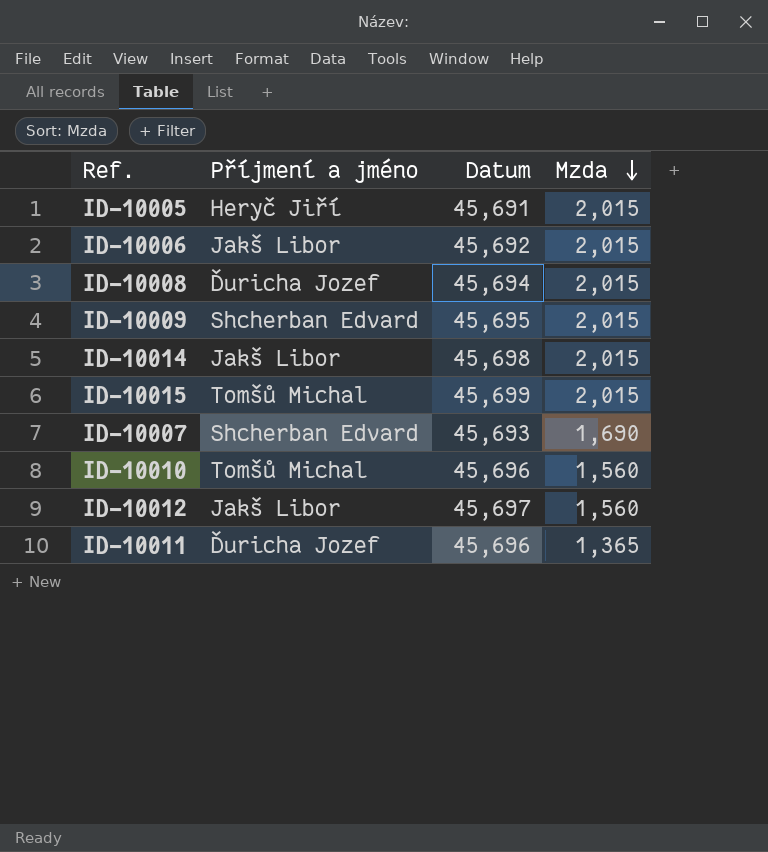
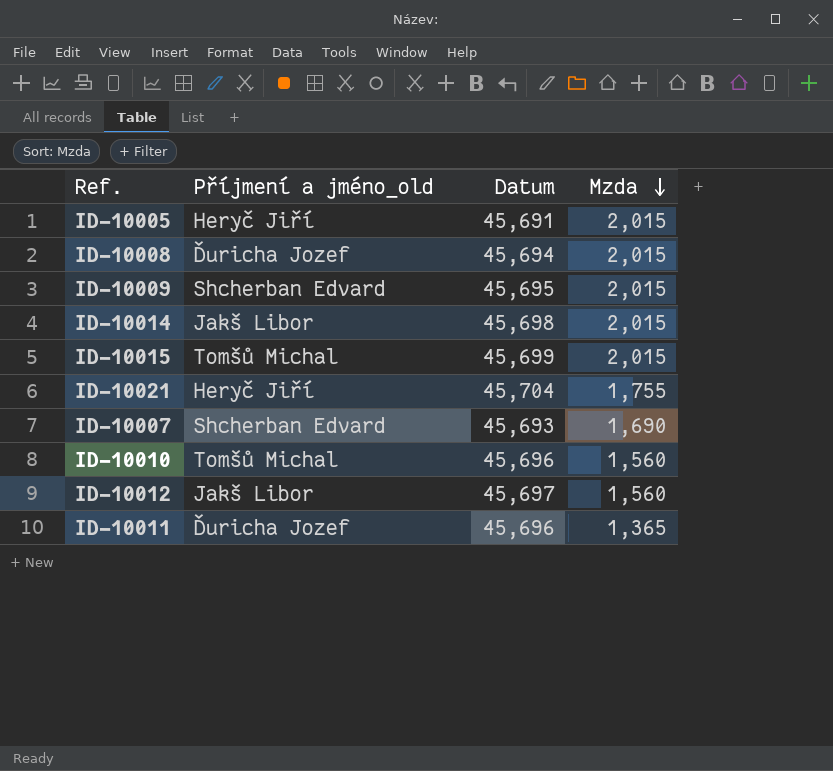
column name: Příjmení a jméno -> Příjmení a jméno_old
row ID-10006: Jakš Libor | 45,692 | 2,015 -> none
row ID-10021: none -> Heryč Jiří | 45,704 | 1,755

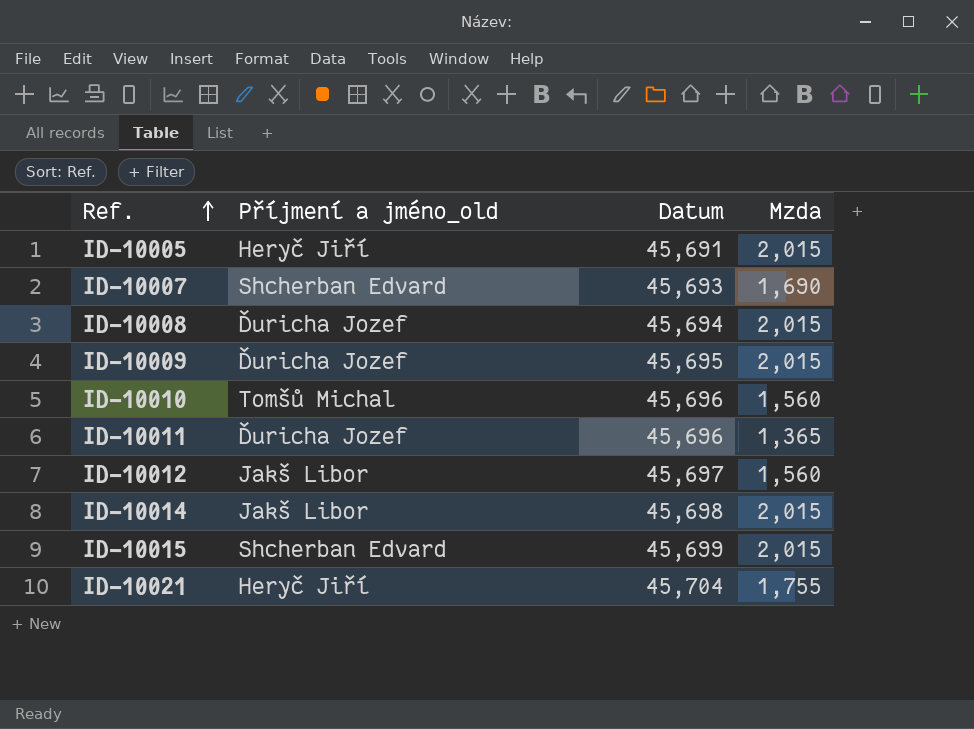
row order: Mzda descending -> Ref. ascending
ID-10009 | Příjmení a jméno_old: Shcherban Edvard -> Ďuricha Jozef
ID-10015 | Příjmení a jméno_old: Tomšů Michal -> Shcherban Edvard

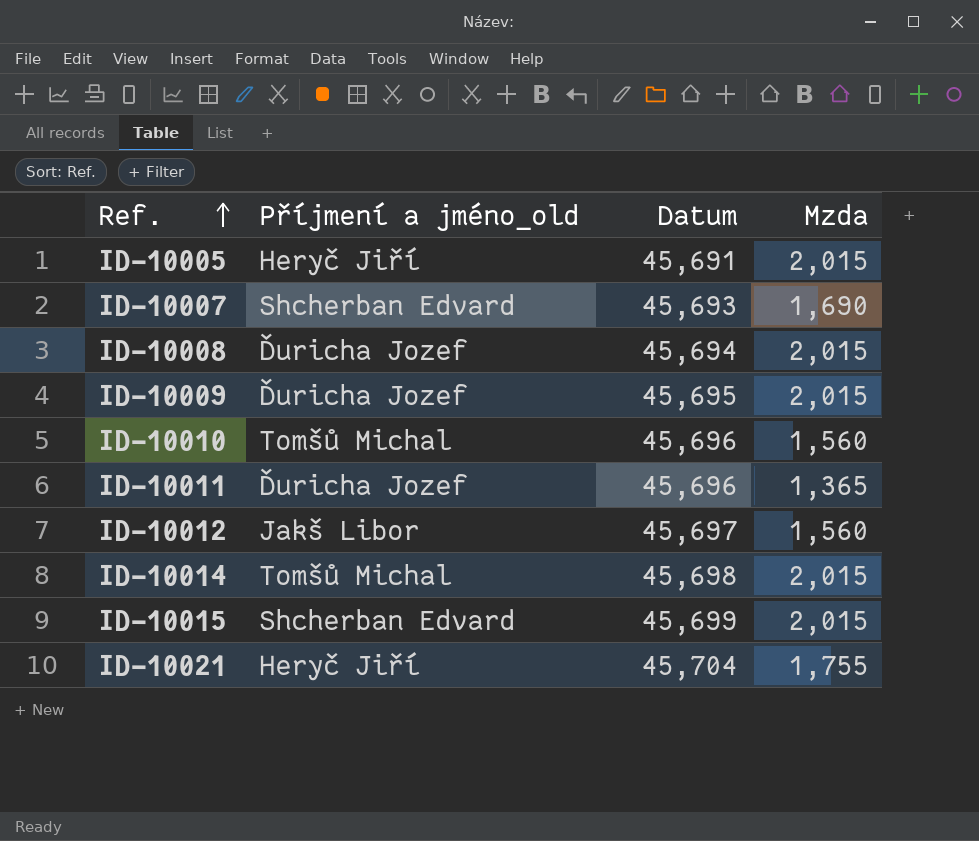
ID-10014 | Příjmení a jméno_old: Jakš Libor -> Tomšů Michal

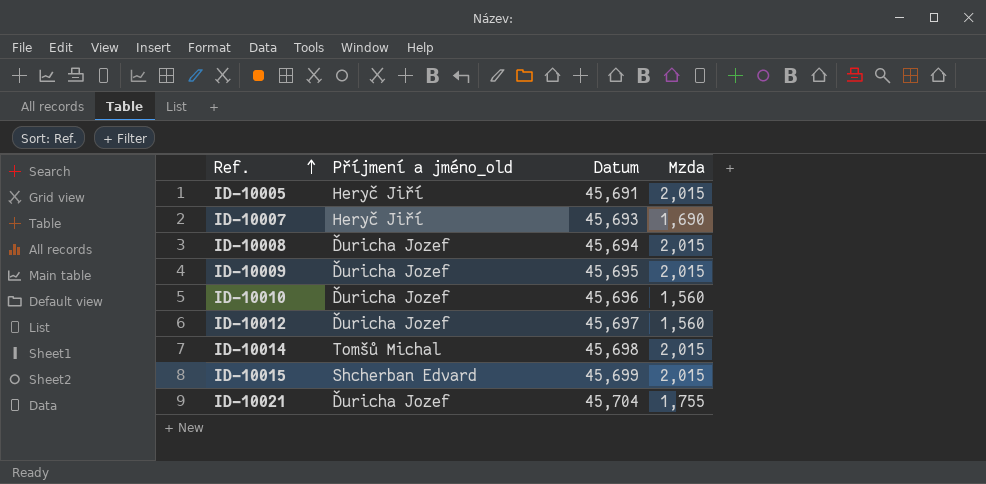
row ID-10011: Ďuricha Jozef | 45,696 | 1,365 -> none
ID-10007 | Příjmení a jméno_old: Shcherban Edvard -> Heryč Jiří
ID-10010 | Příjmení a jméno_old: Tomšů Michal -> Ďuricha Jozef
ID-10012 | Příjmení a jméno_old: Jakš Libor -> Ďuricha Jozef
ID-10021 | Příjmení a jméno_old: Heryč Jiří -> Ďuricha Jozef

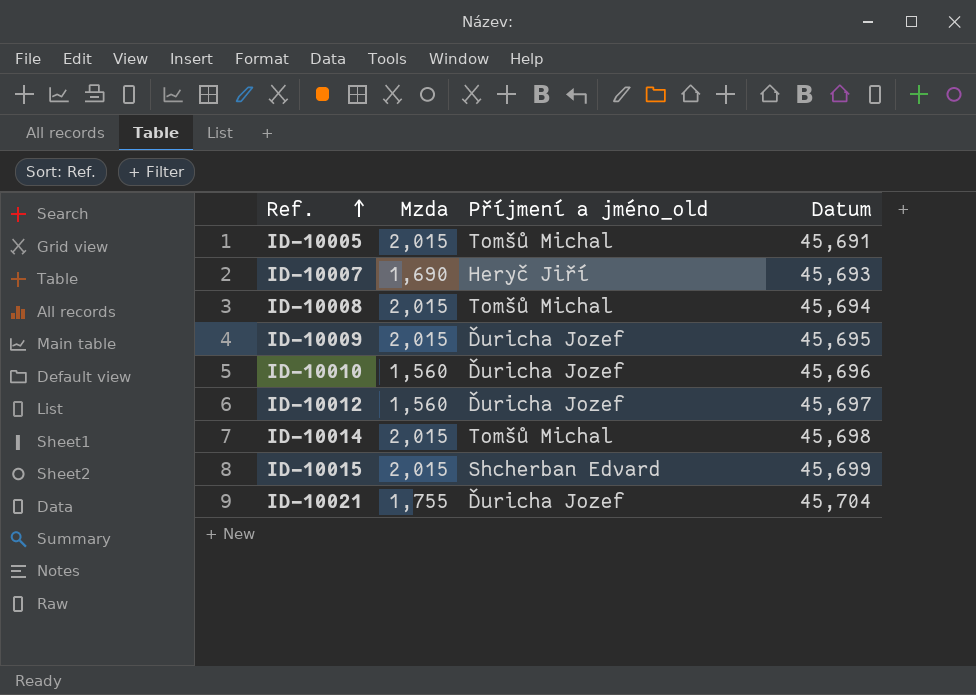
column Mzda | position: 4 -> 2
ID-10005 | Příjmení a jméno_old: Heryč Jiří -> Tomšů Michal
ID-10008 | Příjmení a jméno_old: Ďuricha Jozef -> Tomšů Michal

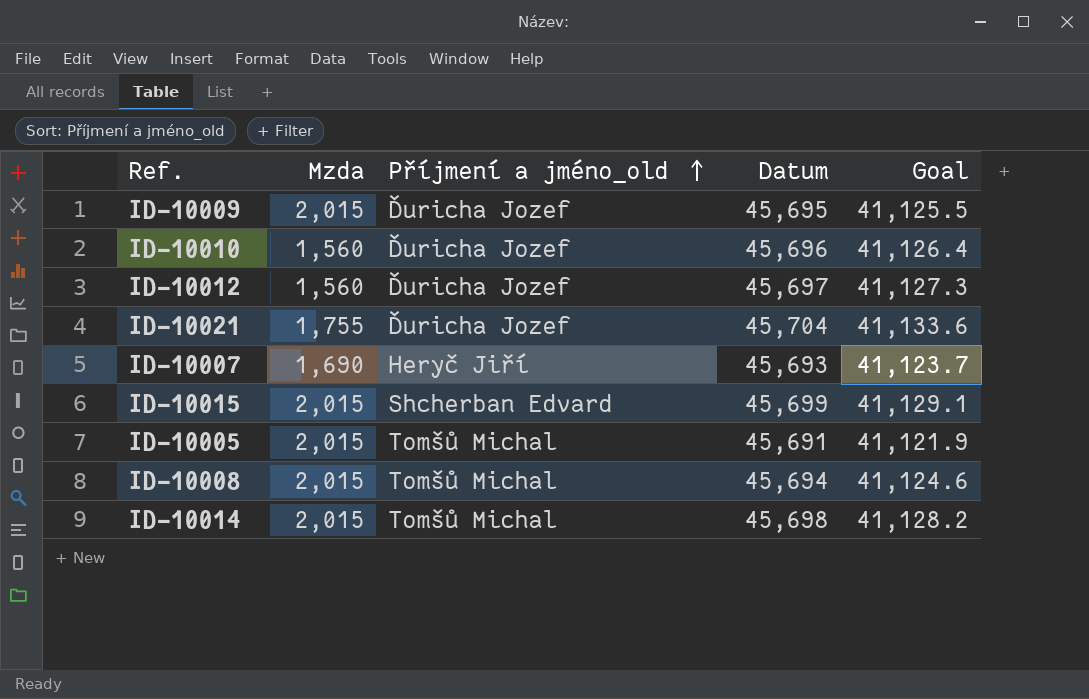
row order: Ref. ascending -> Příjmení a jméno_old ascending
column Goal | formula: none -> [Datum] * 0.9

